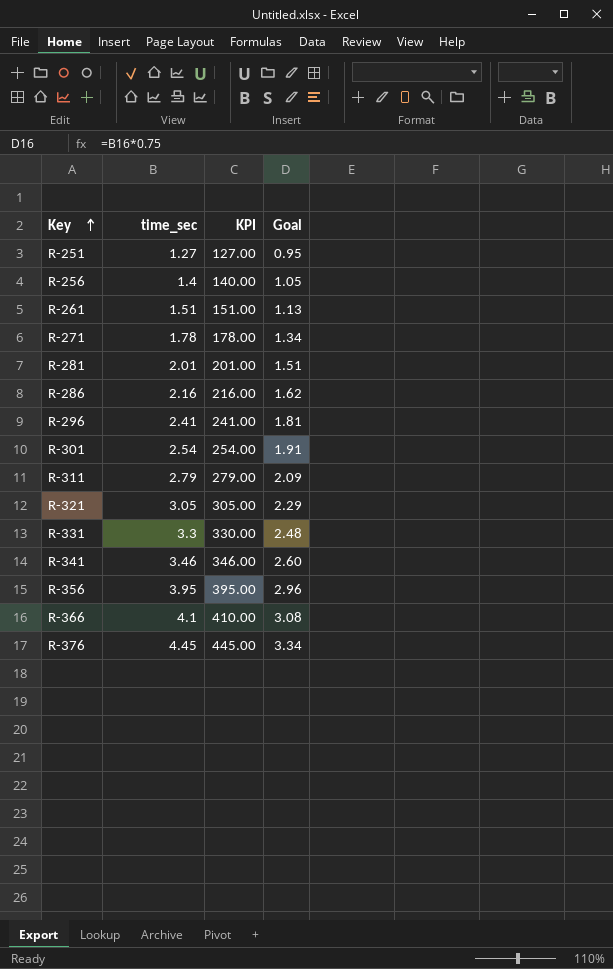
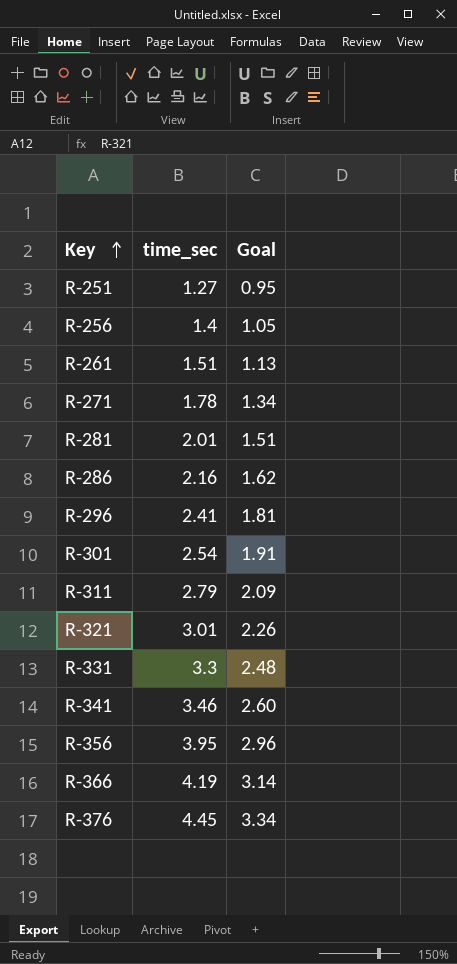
column KPI | formula: [time_sec] * 100 -> none
R-321 | time_sec: 3.05 -> 3.01
R-321 | Goal: 2.29 -> 2.26
R-366 | time_sec: 4.1 -> 4.19
R-366 | Goal: 3.08 -> 3.14

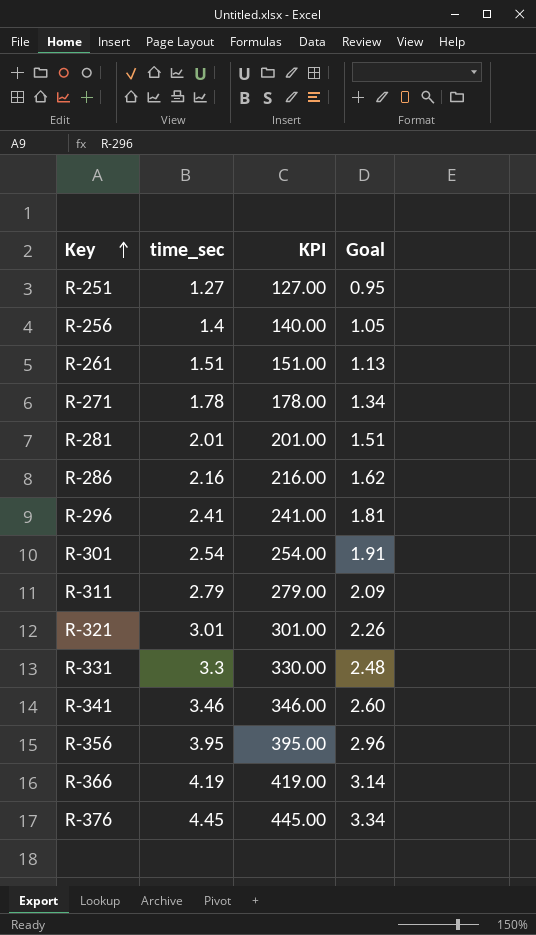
column KPI | formula: none -> [time_sec] * 100

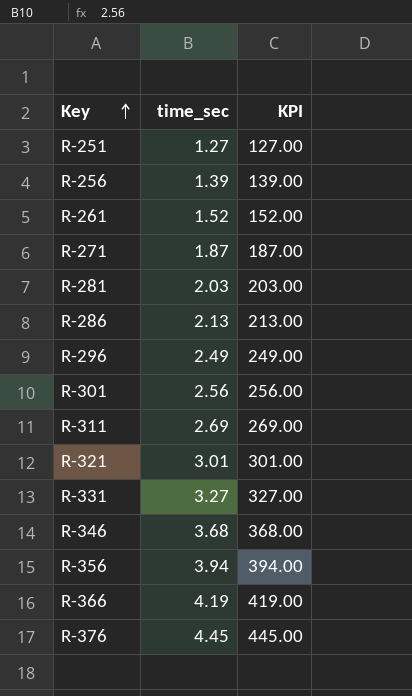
column Goal | formula: [time_sec] * 0.75 -> none
row R-341: 3.46 | 346.00 | 2.60 -> none
R-256 | time_sec: 1.4 -> 1.39
R-256 | KPI: 140.00 -> 139.00
R-261 | time_sec: 1.51 -> 1.52
R-261 | KPI: 151.00 -> 152.00
R-271 | time_sec: 1.78 -> 1.87
R-271 | KPI: 178.00 -> 187.00
R-281 | time_sec: 2.01 -> 2.03
R-281 | KPI: 201.00 -> 203.00
R-286 | time_sec: 2.16 -> 2.13
R-286 | KPI: 216.00 -> 213.00
R-296 | time_sec: 2.41 -> 2.49
R-296 | KPI: 241.00 -> 249.00
R-301 | time_sec: 2.54 -> 2.56
R-301 | KPI: 254.00 -> 256.00
R-311 | time_sec: 2.79 -> 2.69
R-311 | KPI: 279.00 -> 269.00
R-331 | time_sec: 3.3 -> 3.27
R-331 | KPI: 330.00 -> 327.00
row R-346: none -> 3.68 | 368.00
R-356 | time_sec: 3.95 -> 3.94
R-356 | KPI: 395.00 -> 394.00

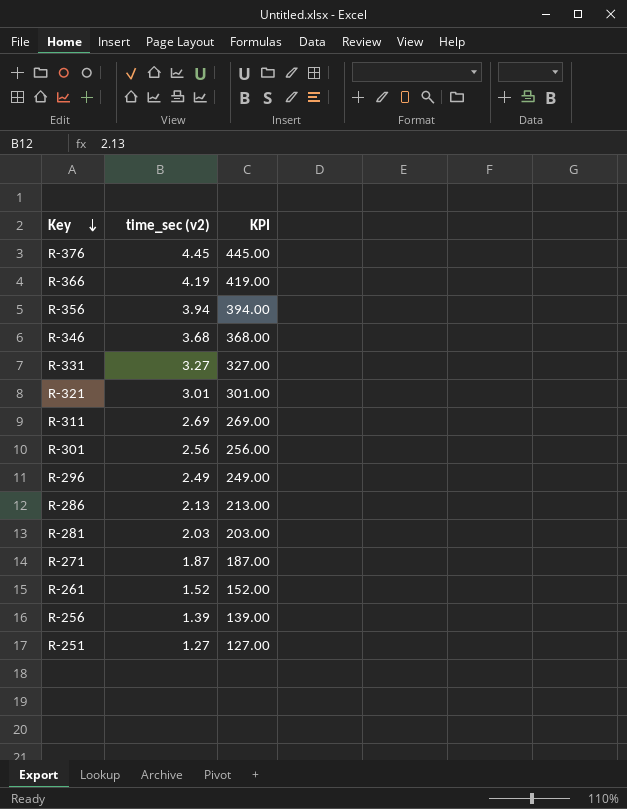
row order: Key ascending -> Key descending
column name: time_sec -> time_sec (v2)

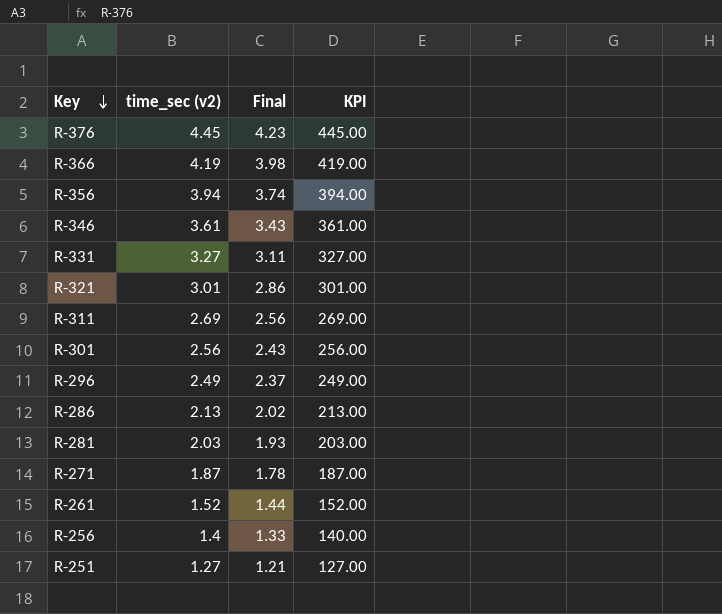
column Final | formula: none -> [time_sec (v2)] * 0.95
R-346 | time_sec (v2): 3.68 -> 3.61
R-346 | KPI: 368.00 -> 361.00
R-256 | time_sec (v2): 1.39 -> 1.4
R-256 | KPI: 139.00 -> 140.00

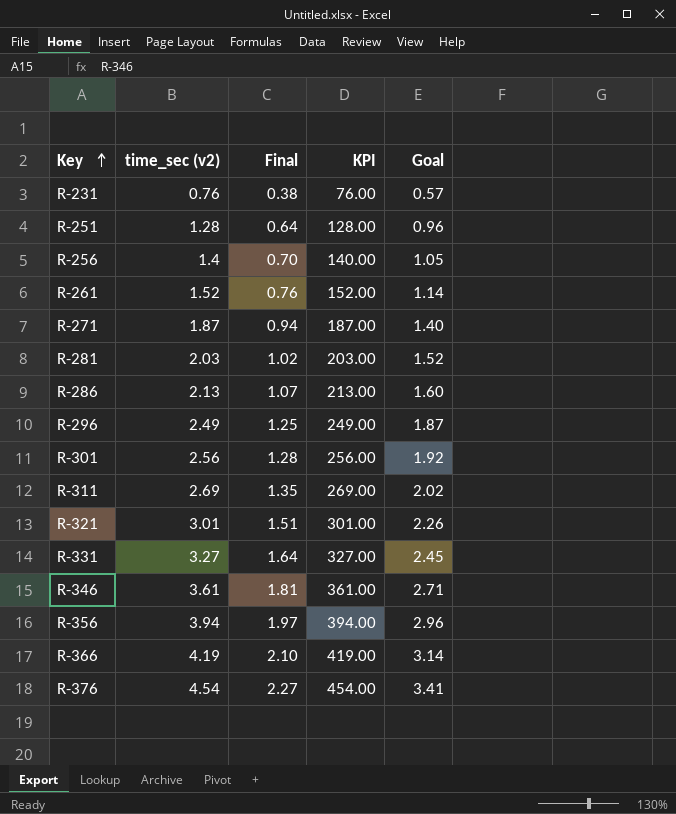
row order: Key descending -> Key ascending
column Final | formula: [time_sec (v2)] * 0.95 -> [time_sec (v2)] * 0.5
column Goal | formula: none -> [time_sec (v2)] * 0.75
row R-231: none -> 0.76 | 0.38 | 76.00 | 0.57
R-251 | time_sec (v2): 1.27 -> 1.28
R-251 | KPI: 127.00 -> 128.00
R-376 | time_sec (v2): 4.45 -> 4.54
R-376 | KPI: 445.00 -> 454.00

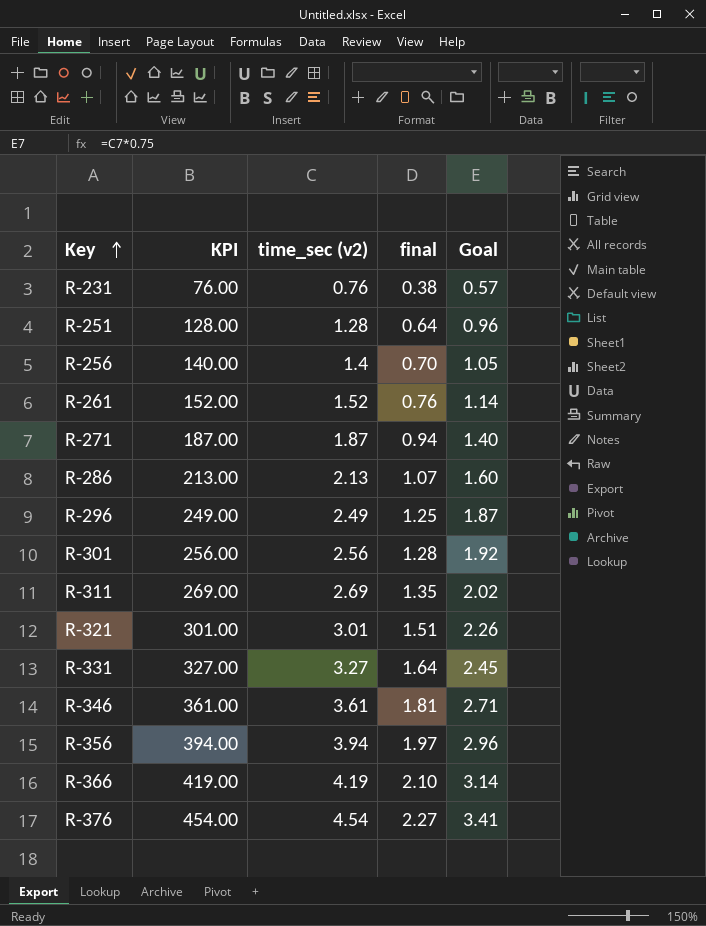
column KPI | position: 4 -> 2
column name: Final -> final
row R-281: 2.03 | 1.02 | 203.00 | 1.52 -> none

